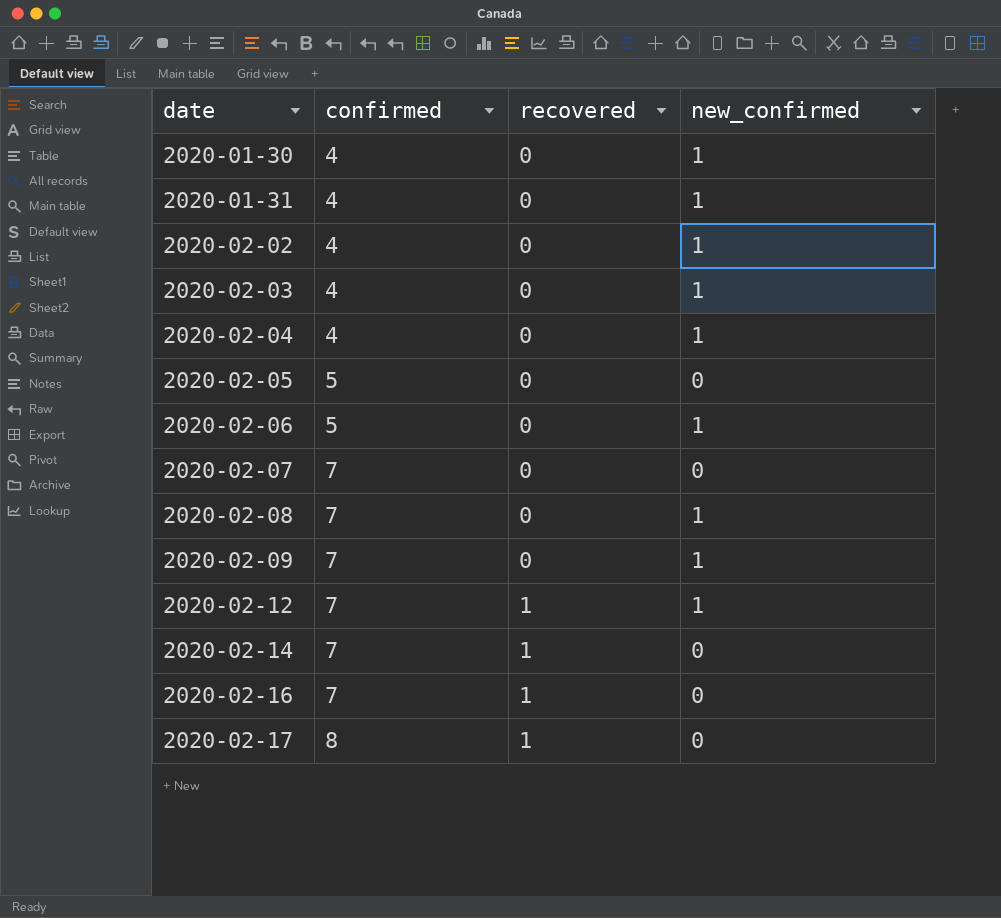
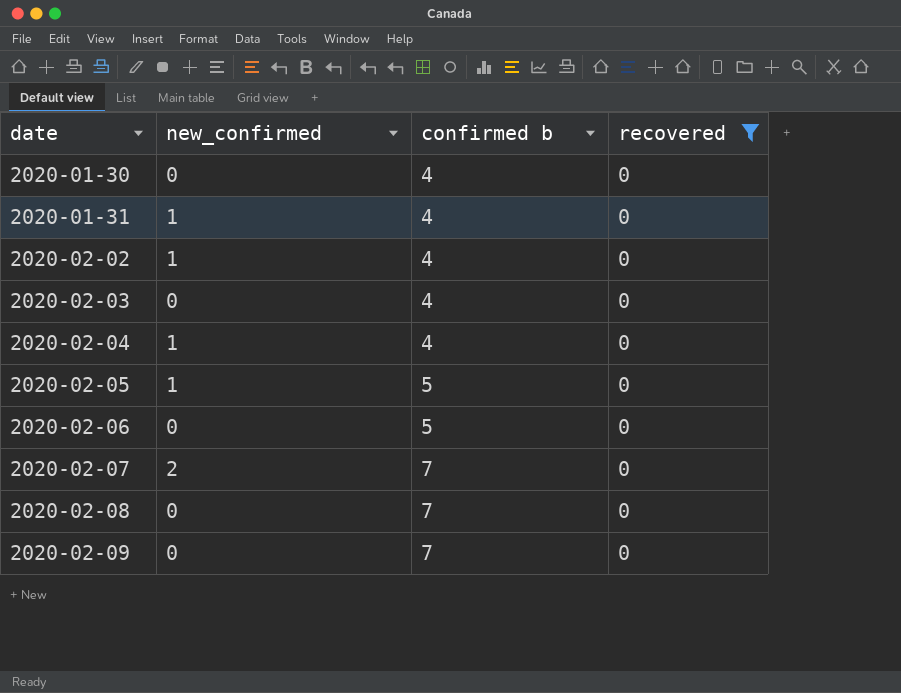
filter: none -> recovered = 0
column new_confirmed | position: 4 -> 2
column name: confirmed -> confirmed b
2020-01-30 | new_confirmed: 1 -> 0
2020-02-03 | new_confirmed: 1 -> 0
2020-02-05 | new_confirmed: 0 -> 1
2020-02-06 | new_confirmed: 1 -> 0
2020-02-07 | new_confirmed: 0 -> 2
2020-02-08 | new_confirmed: 1 -> 0
2020-02-09 | new_confirmed: 1 -> 0

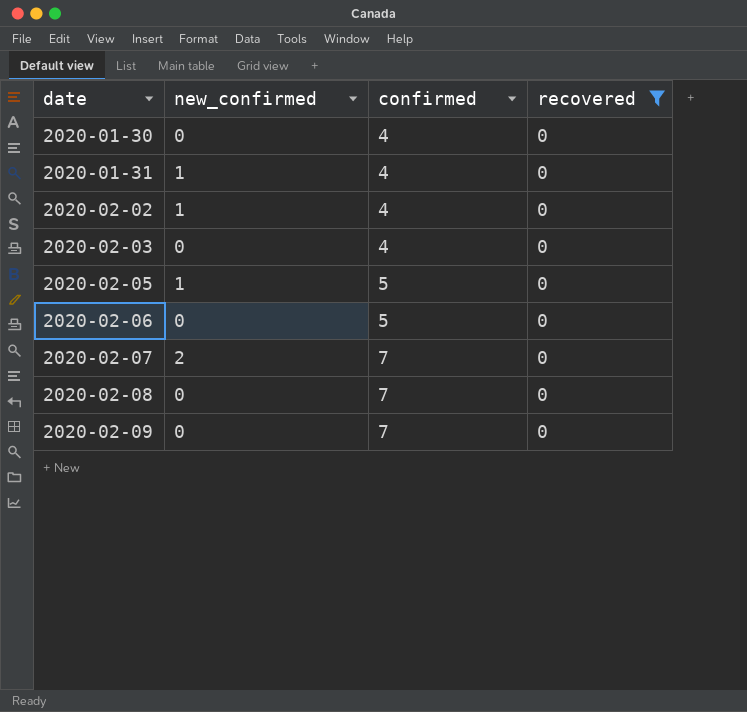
column name: confirmed b -> confirmed
row 2020-02-04: 1 | 4 | 0 -> none

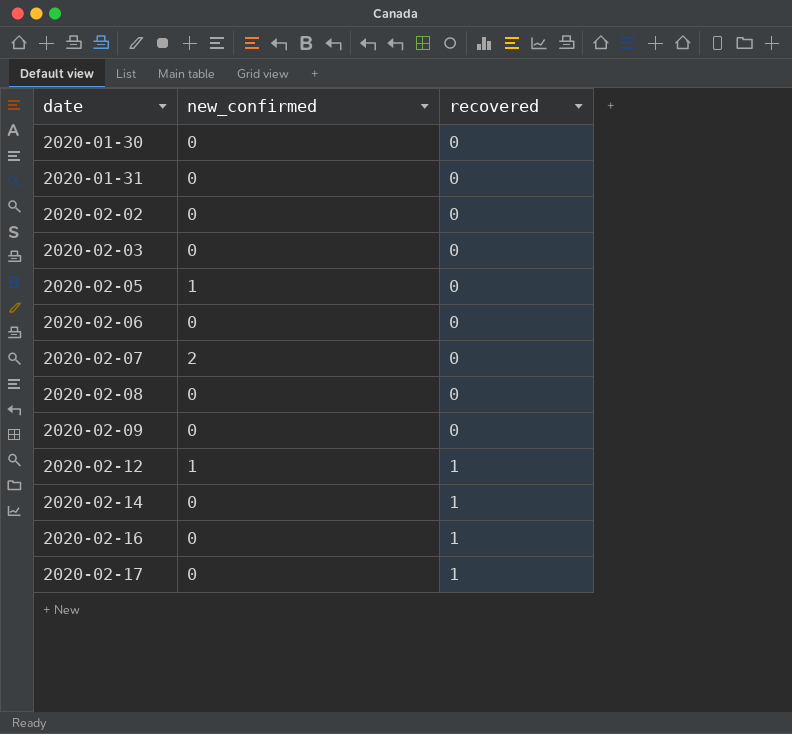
filter: recovered = 0 -> none
column confirmed | position: 3 -> none
2020-01-31 | new_confirmed: 1 -> 0
2020-02-02 | new_confirmed: 1 -> 0

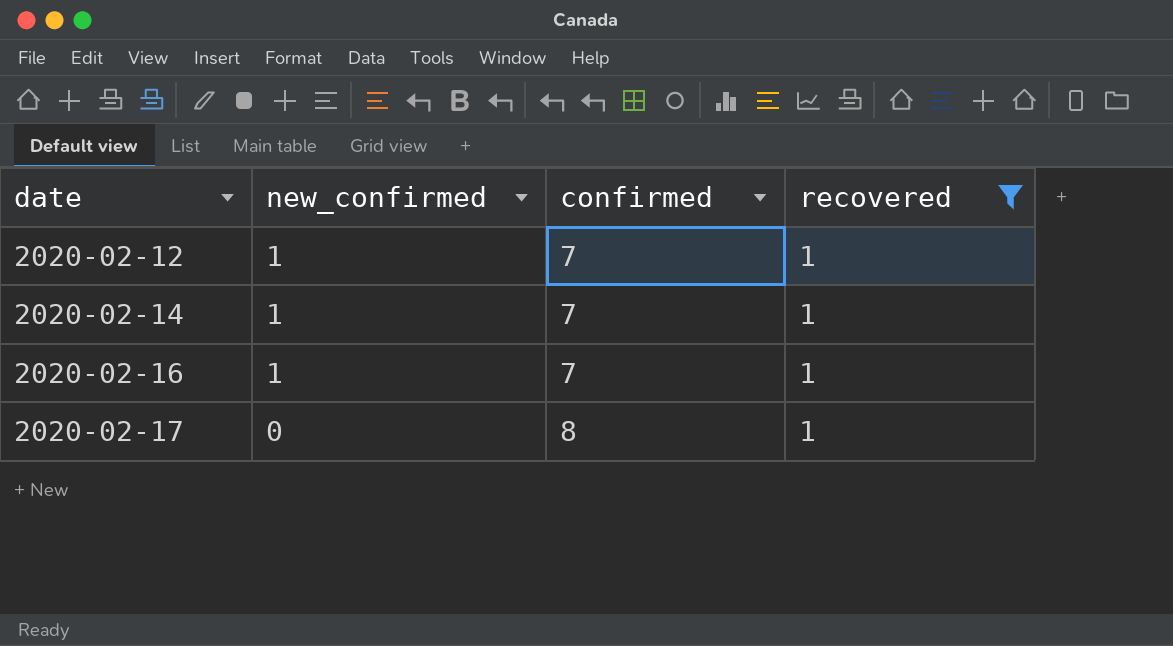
filter: none -> recovered = 1
column confirmed | position: none -> 3
2020-02-14 | new_confirmed: 0 -> 1
2020-02-16 | new_confirmed: 0 -> 1

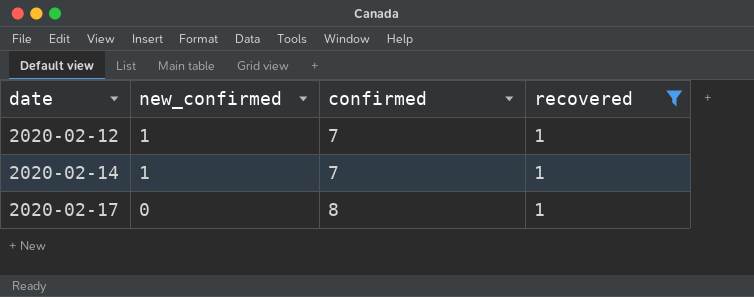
row 2020-02-16: 1 | 7 | 1 -> none

